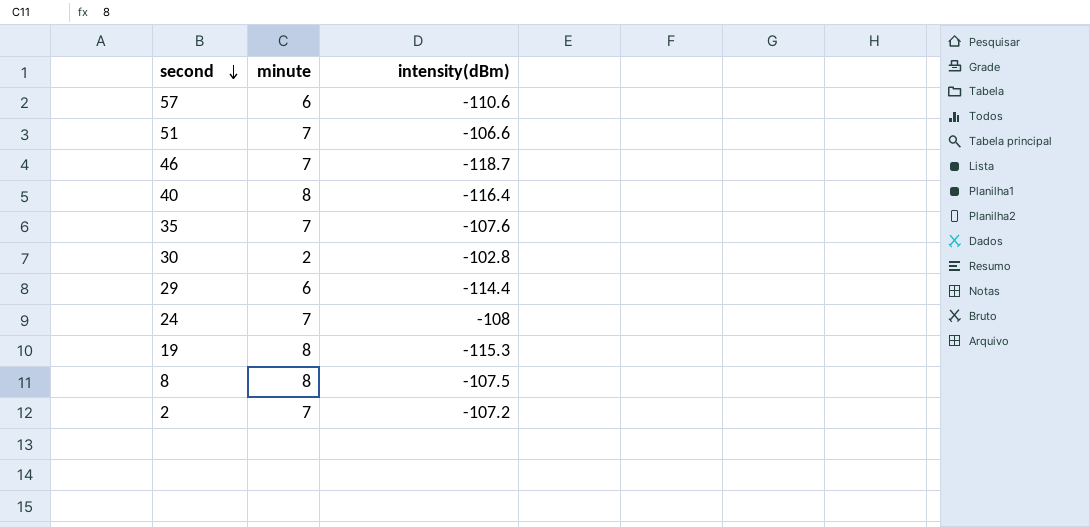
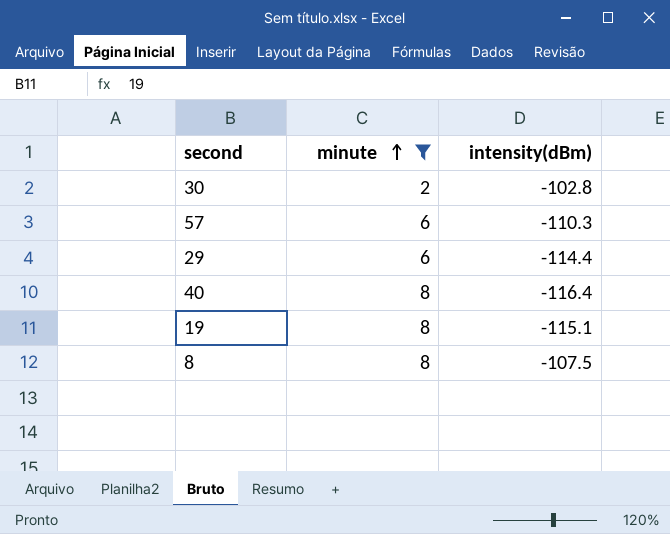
filter: none -> minute != 7
row order: second descending -> minute ascending
57 | intensity(dBm): -110.6 -> -110.3
19 | intensity(dBm): -115.3 -> -115.1

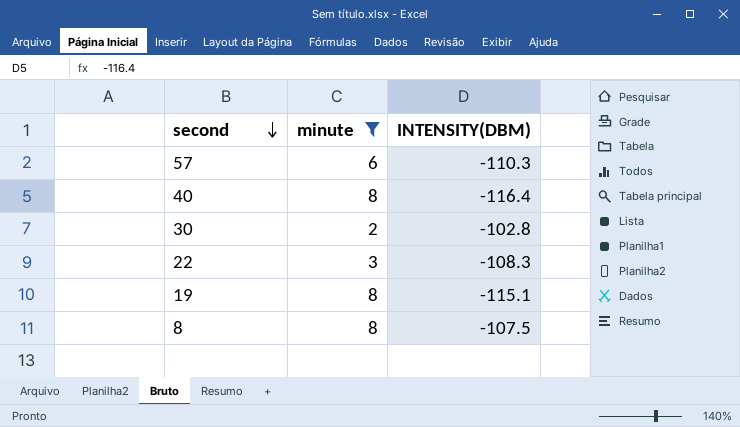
row order: minute ascending -> second descending
column name: intensity(dBm) -> INTENSITY(DBM)
row 29: 6 | -114.4 -> none
row 22: none -> 3 | -108.3

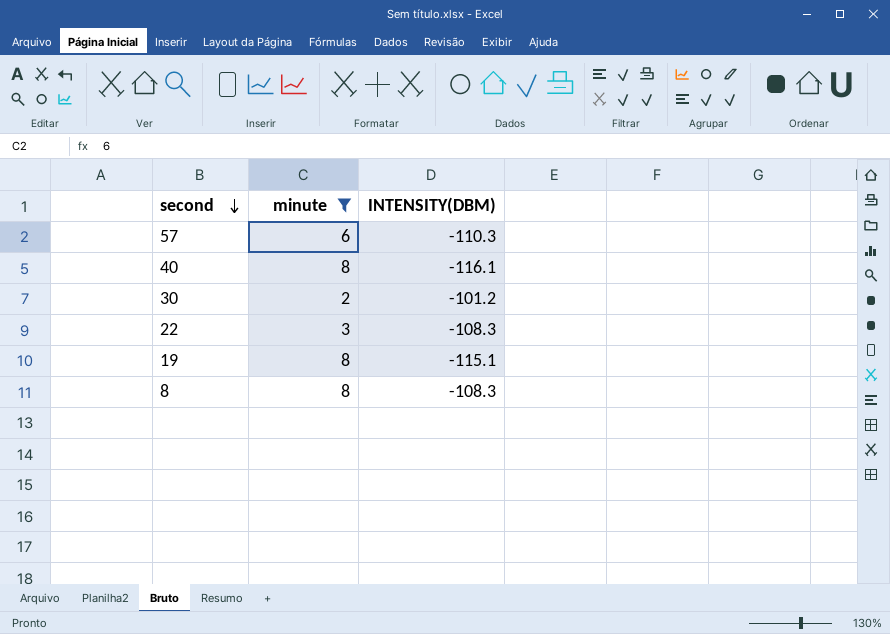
40 | INTENSITY(DBM): -116.4 -> -116.1
30 | INTENSITY(DBM): -102.8 -> -101.2
8 | INTENSITY(DBM): -107.5 -> -108.3

